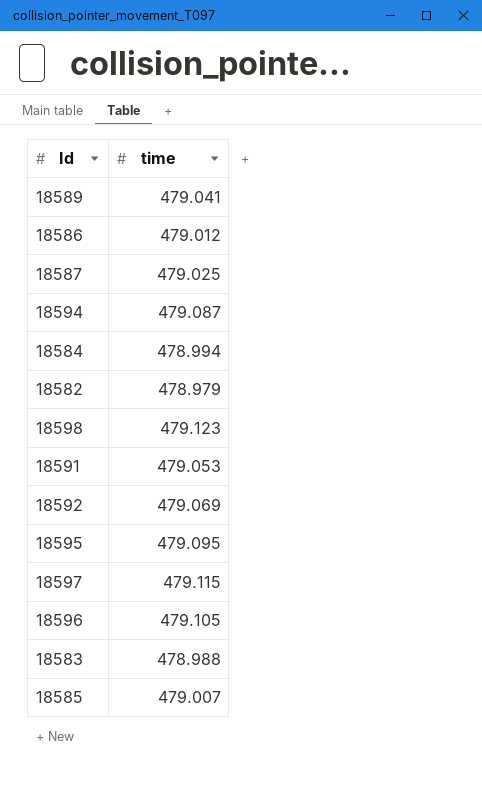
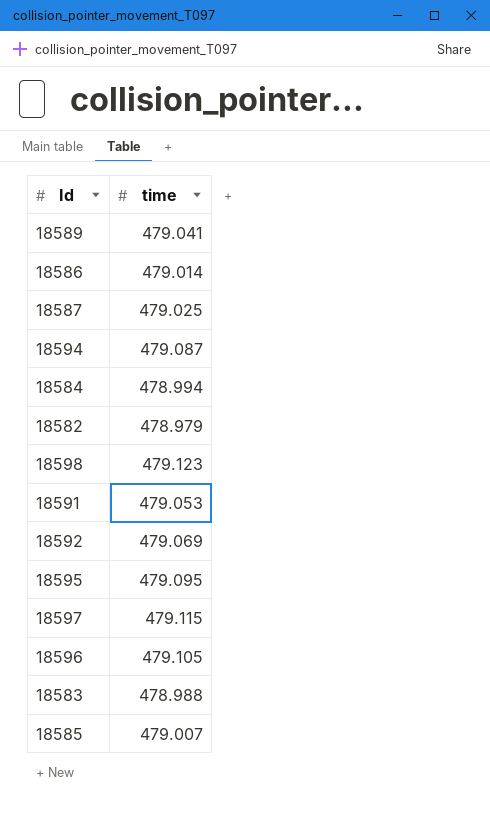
18586 | time: 479.012 -> 479.014

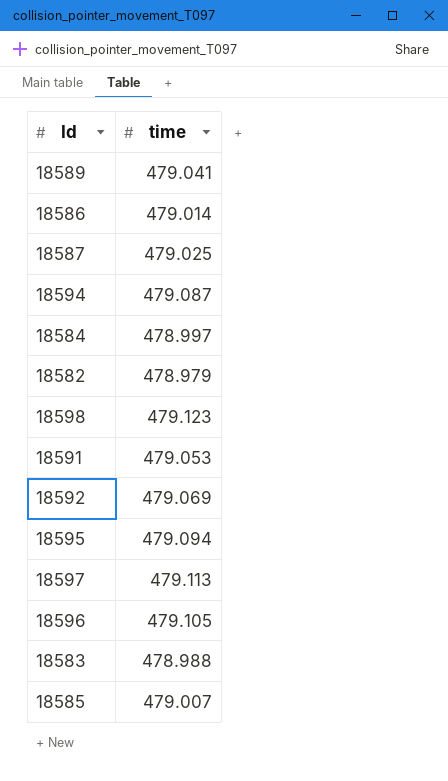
18584 | time: 478.994 -> 478.997
18595 | time: 479.095 -> 479.094
18597 | time: 479.115 -> 479.113

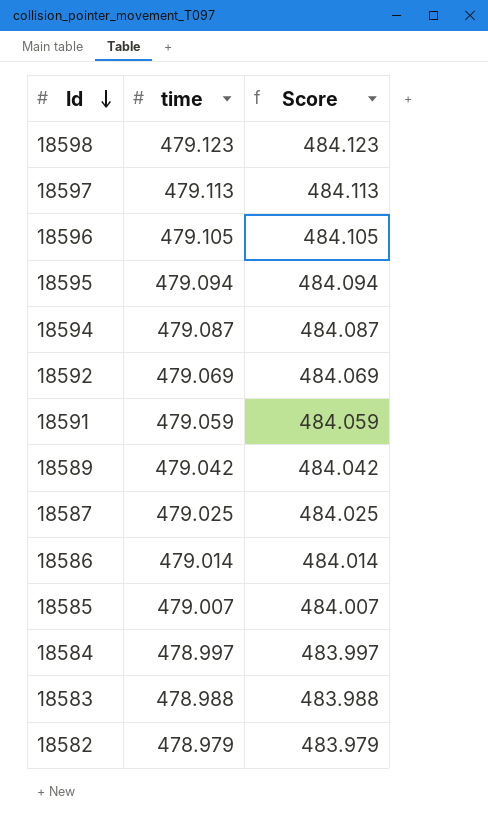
row order: none -> Id descending
column Score | formula: none -> [time] + 5
18591 | time: 479.053 -> 479.059
18589 | time: 479.041 -> 479.042

